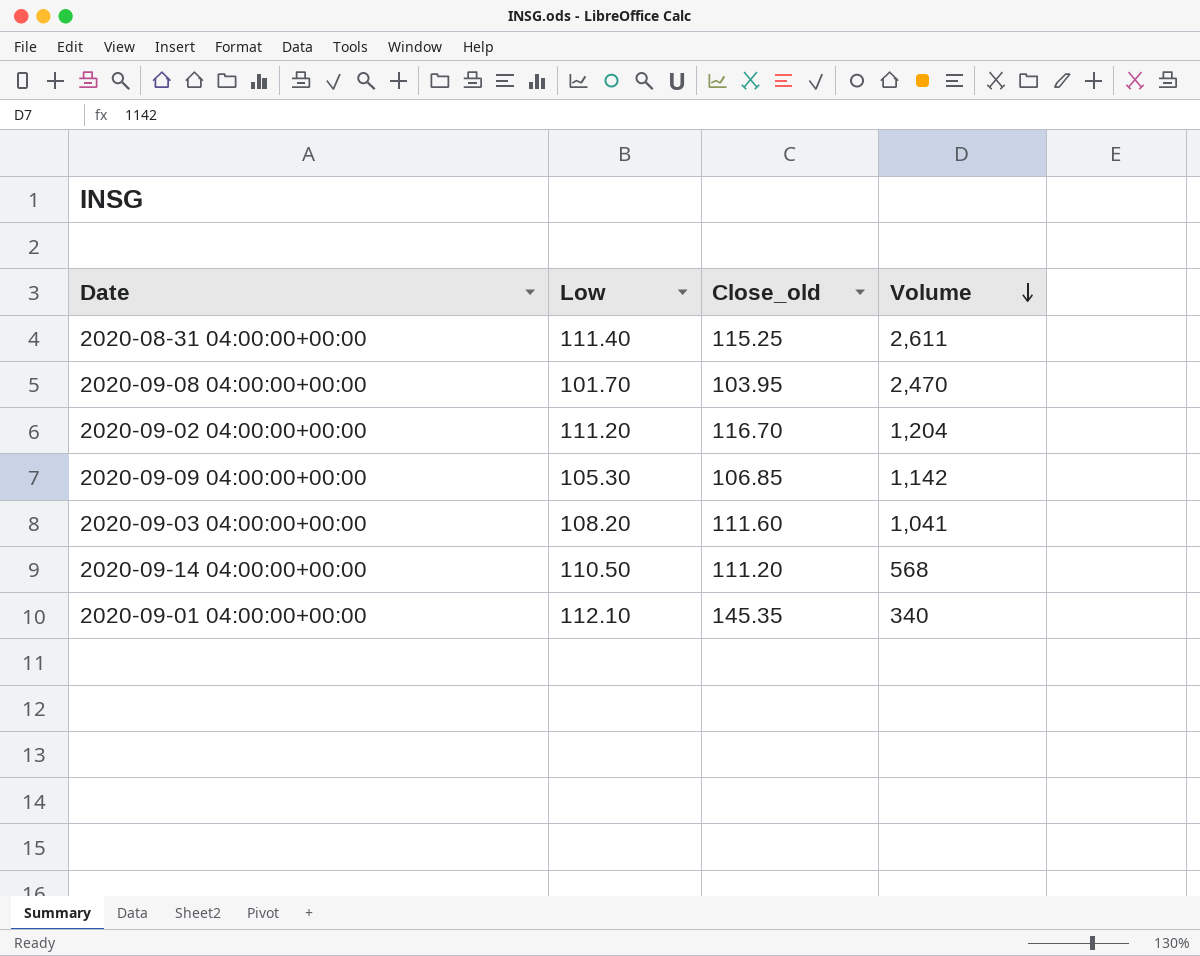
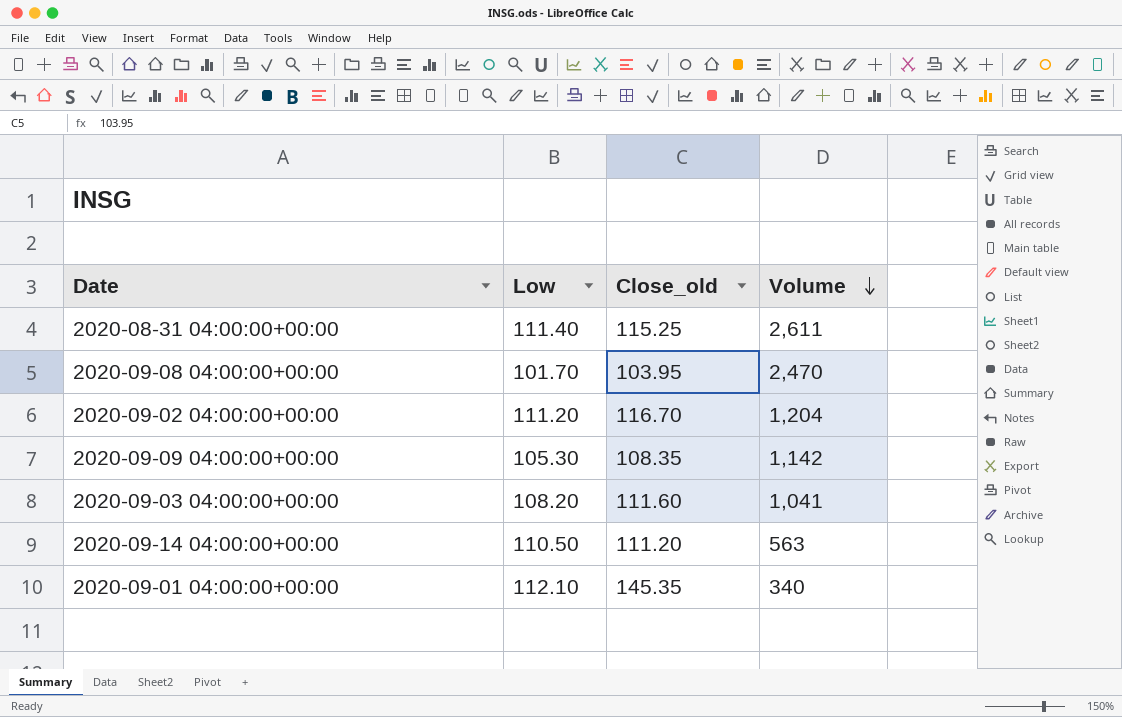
2020-09-09 04:00:00+00:00 | Close_old: 106.85 -> 108.35
2020-09-14 04:00:00+00:00 | Volume: 568 -> 563

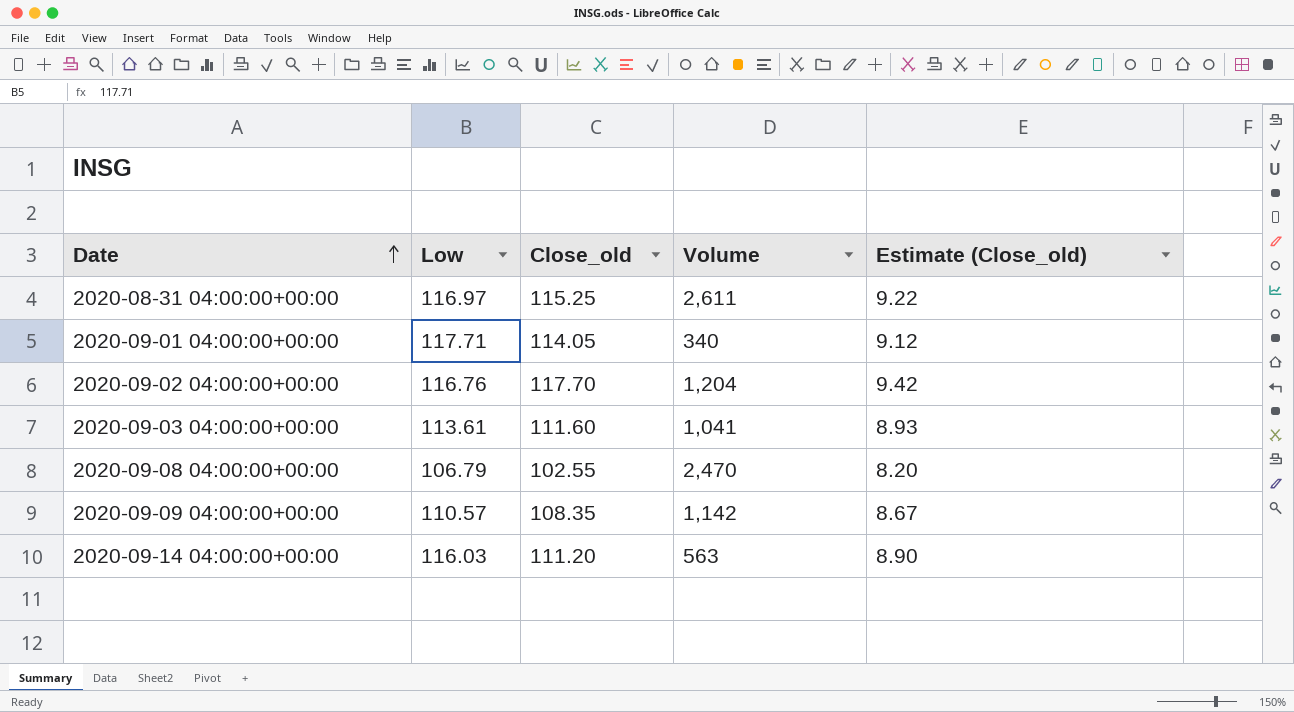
row order: Volume descending -> Date ascending
column Estimate (Close_old) | formula: none -> [Close_old] * 0.08
2020-08-31 04:00:00+00:00 | Low: 111.40 -> 116.97
2020-09-01 04:00:00+00:00 | Low: 112.10 -> 117.71
2020-09-01 04:00:00+00:00 | Close_old: 145.35 -> 114.05
2020-09-02 04:00:00+00:00 | Low: 111.20 -> 116.76
2020-09-02 04:00:00+00:00 | Close_old: 116.70 -> 117.70
2020-09-03 04:00:00+00:00 | Low: 108.20 -> 113.61
2020-09-08 04:00:00+00:00 | Low: 101.70 -> 106.79
2020-09-08 04:00:00+00:00 | Close_old: 103.95 -> 102.55
2020-09-09 04:00:00+00:00 | Low: 105.30 -> 110.57
2020-09-14 04:00:00+00:00 | Low: 110.50 -> 116.03

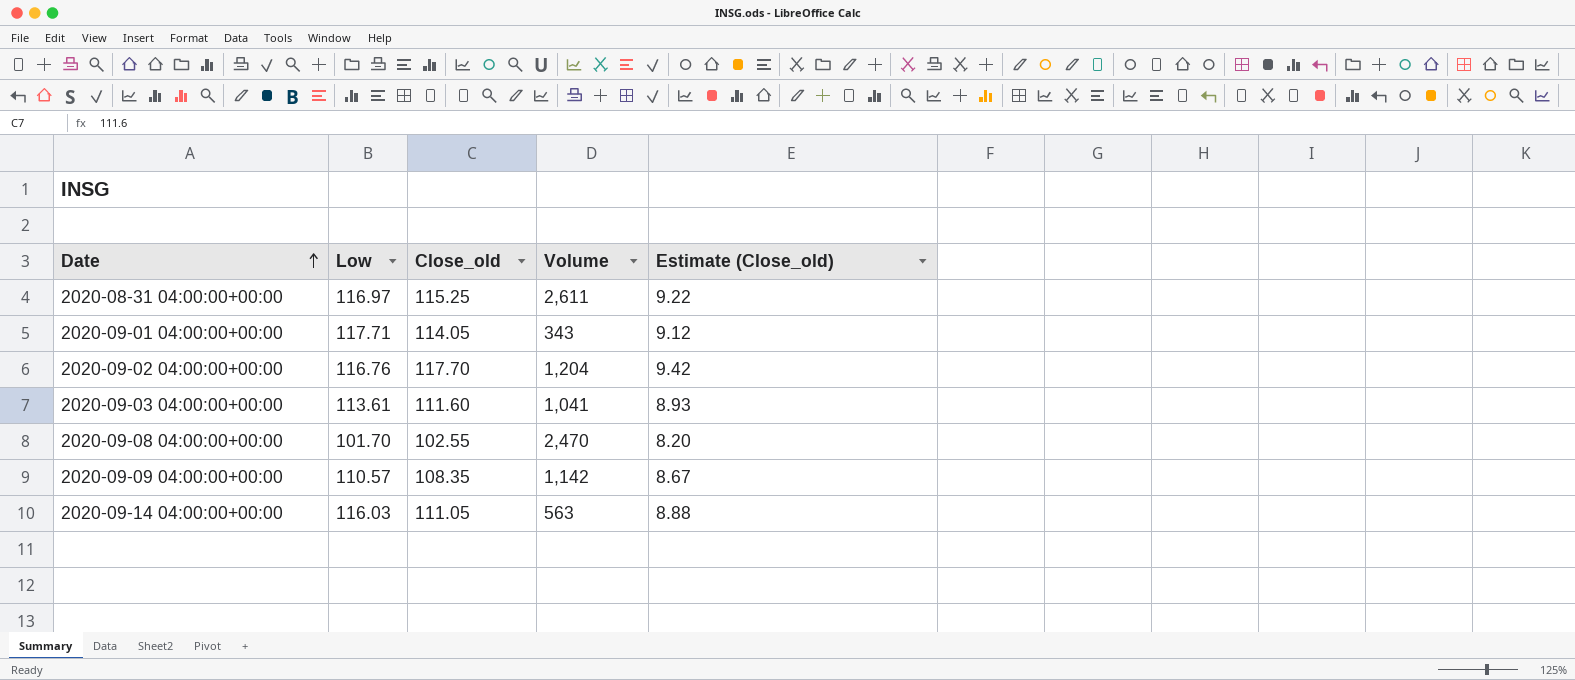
2020-09-01 04:00:00+00:00 | Volume: 340 -> 343
2020-09-08 04:00:00+00:00 | Low: 106.79 -> 101.70
2020-09-14 04:00:00+00:00 | Close_old: 111.20 -> 111.05
2020-09-14 04:00:00+00:00 | Estimate (Close_old): 8.90 -> 8.88

